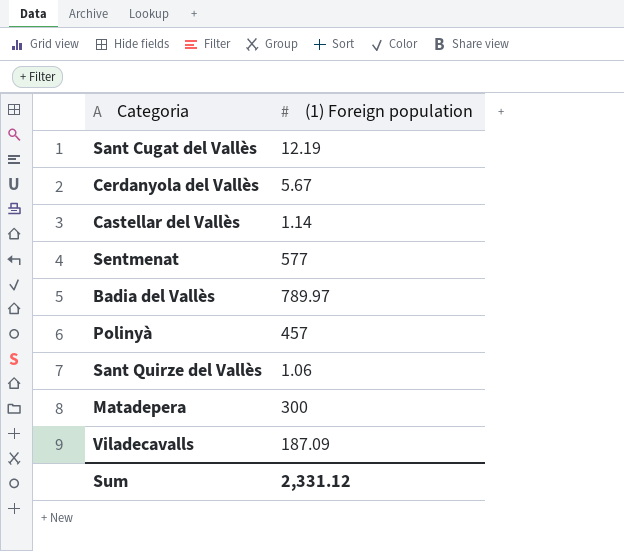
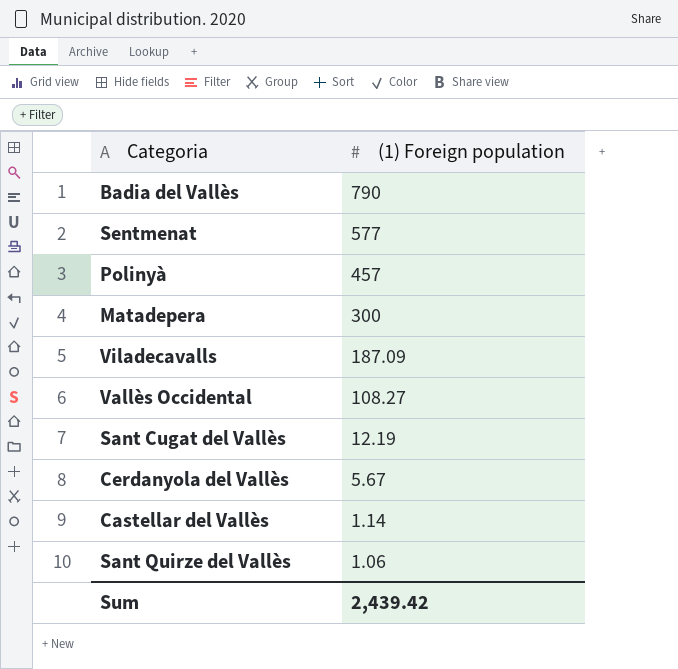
row order: none -> (1) Foreign population descending
Badia del Vallès | (1) Foreign population: 789.97 -> 790
row Vallès Occidental: none -> 108.27
Sum | (1) Foreign population: 2,331.12 -> 2,439.42

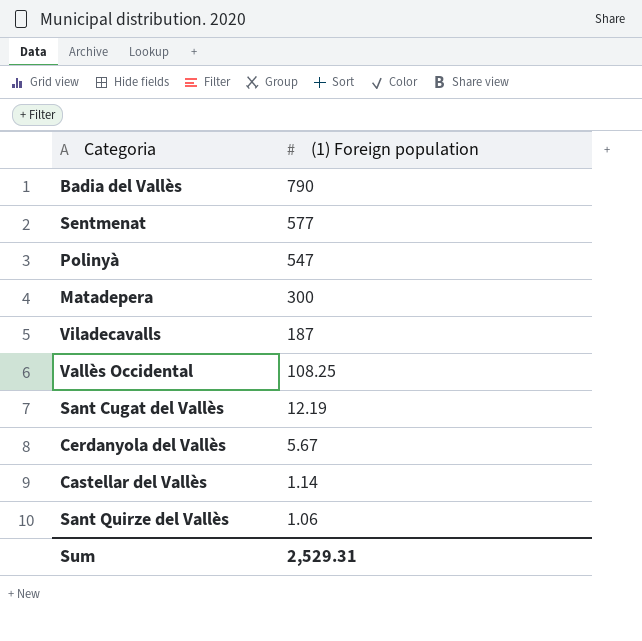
Polinyà | (1) Foreign population: 457 -> 547
Viladecavalls | (1) Foreign population: 187.09 -> 187
Vallès Occidental | (1) Foreign population: 108.27 -> 108.25
Sum | (1) Foreign population: 2,439.42 -> 2,529.31

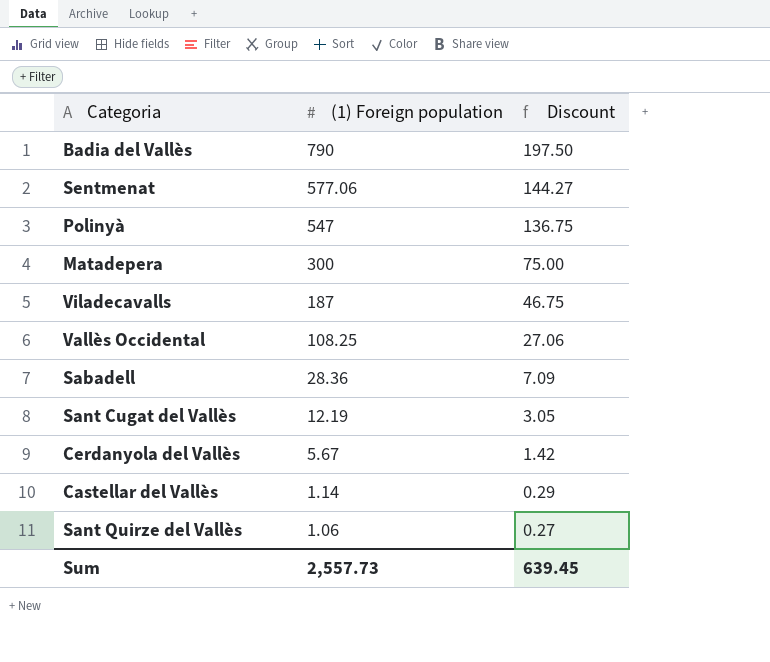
column Discount | formula: none -> [(1) Foreign population] * 0.25
Sentmenat | (1) Foreign population: 577 -> 577.06
row Sabadell: none -> 28.36 | 7.09
Sum | (1) Foreign population: 2,529.31 -> 2,557.73

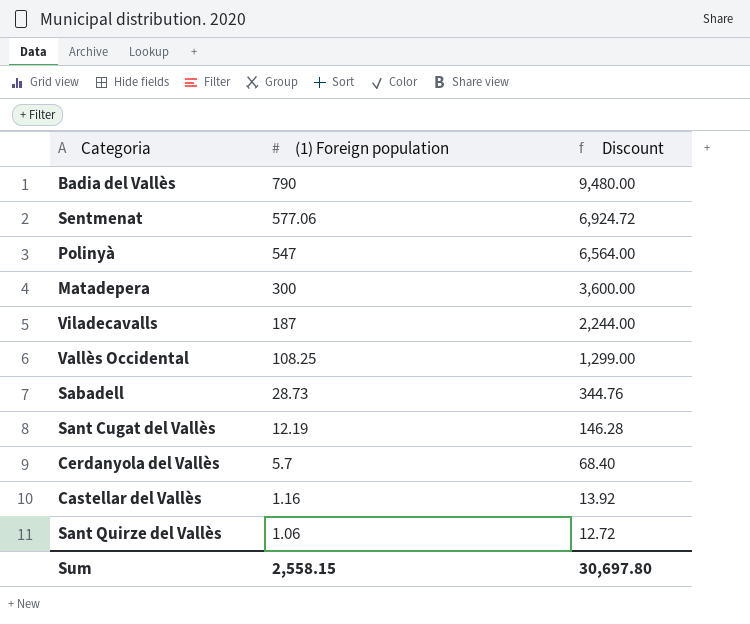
column Discount | formula: [(1) Foreign population] * 0.25 -> [(1) Foreign population] * 12
Sabadell | (1) Foreign population: 28.36 -> 28.73
Cerdanyola del Vallès | (1) Foreign population: 5.67 -> 5.7
Castellar del Vallès | (1) Foreign population: 1.14 -> 1.16
Sum | (1) Foreign population: 2,557.73 -> 2,558.15
Sum | Discount: 639.45 -> 30,697.80

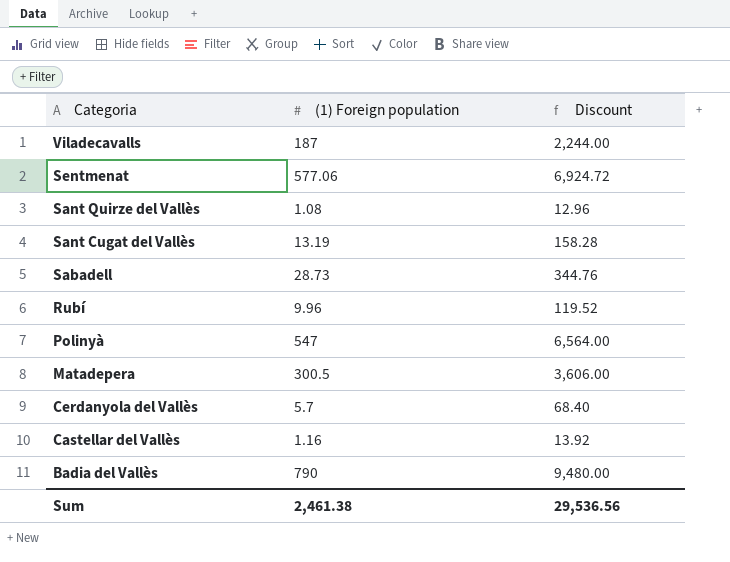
row order: (1) Foreign population descending -> Categoria descending
row Vallès Occidental: 108.25 | 1,299.00 -> none
Sant Quirze del Vallès | (1) Foreign population: 1.06 -> 1.08
Sant Quirze del Vallès | Discount: 12.72 -> 12.96
Sant Cugat del Vallès | (1) Foreign population: 12.19 -> 13.19
Sant Cugat del Vallès | Discount: 146.28 -> 158.28
row Rubí: none -> 9.96 | 119.52
Matadepera | (1) Foreign population: 300 -> 300.5
Matadepera | Discount: 3,600.00 -> 3,606.00
Sum | (1) Foreign population: 2,558.15 -> 2,461.38
Sum | Discount: 30,697.80 -> 29,536.56

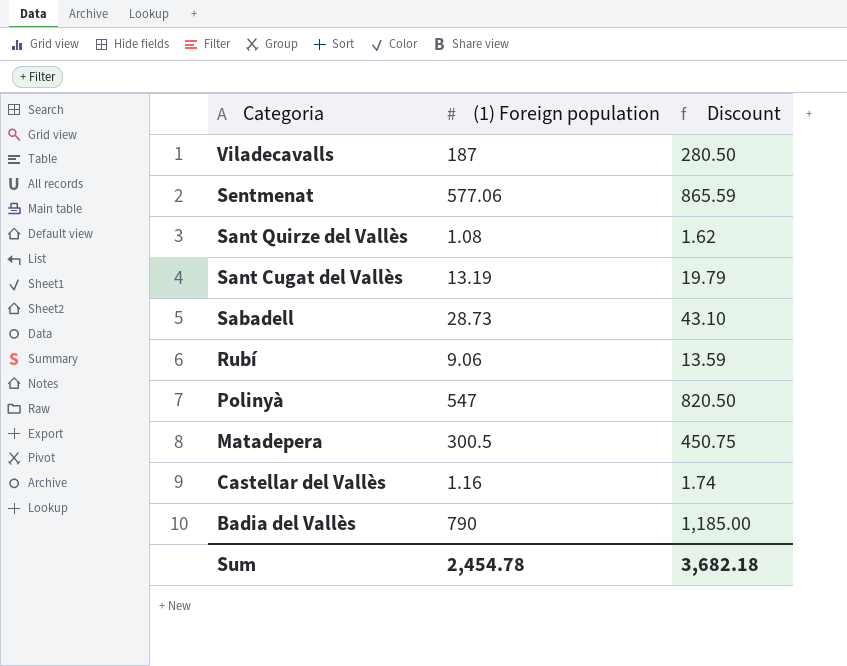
column Discount | formula: [(1) Foreign population] * 12 -> [(1) Foreign population] * 1.5
row Cerdanyola del Vallès: 5.7 | 68.40 -> none
Rubí | (1) Foreign population: 9.96 -> 9.06
Sum | (1) Foreign population: 2,461.38 -> 2,454.78
Sum | Discount: 29,536.56 -> 3,682.18

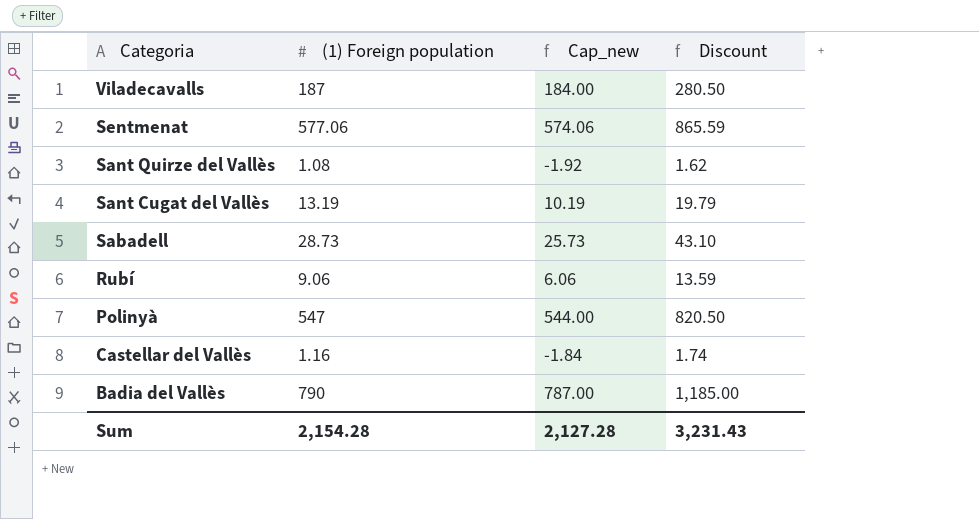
column Cap_new | formula: none -> [(1) Foreign population] - 3
row Matadepera: 300.5 | 450.75 -> none
Sum | (1) Foreign population: 2,454.78 -> 2,154.28
Sum | Discount: 3,682.18 -> 3,231.43

